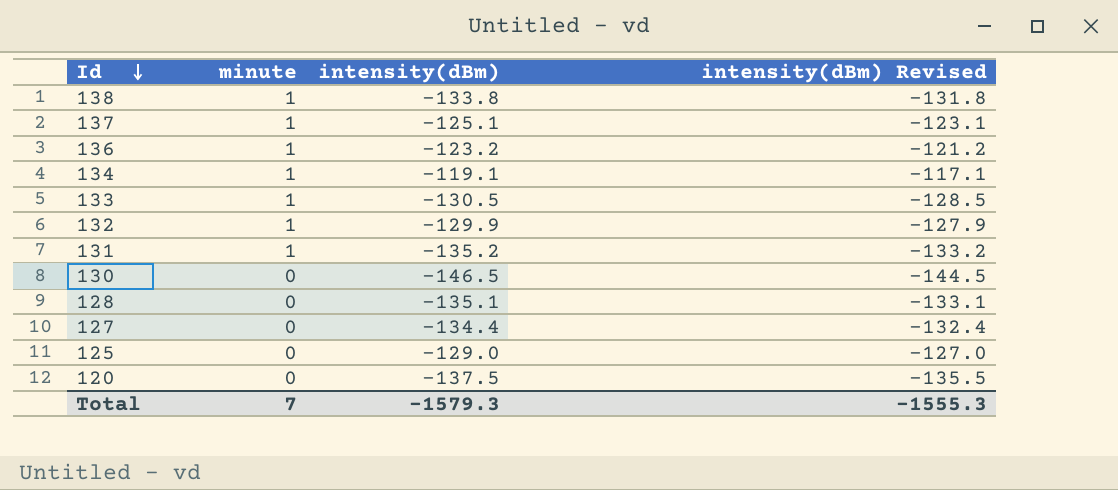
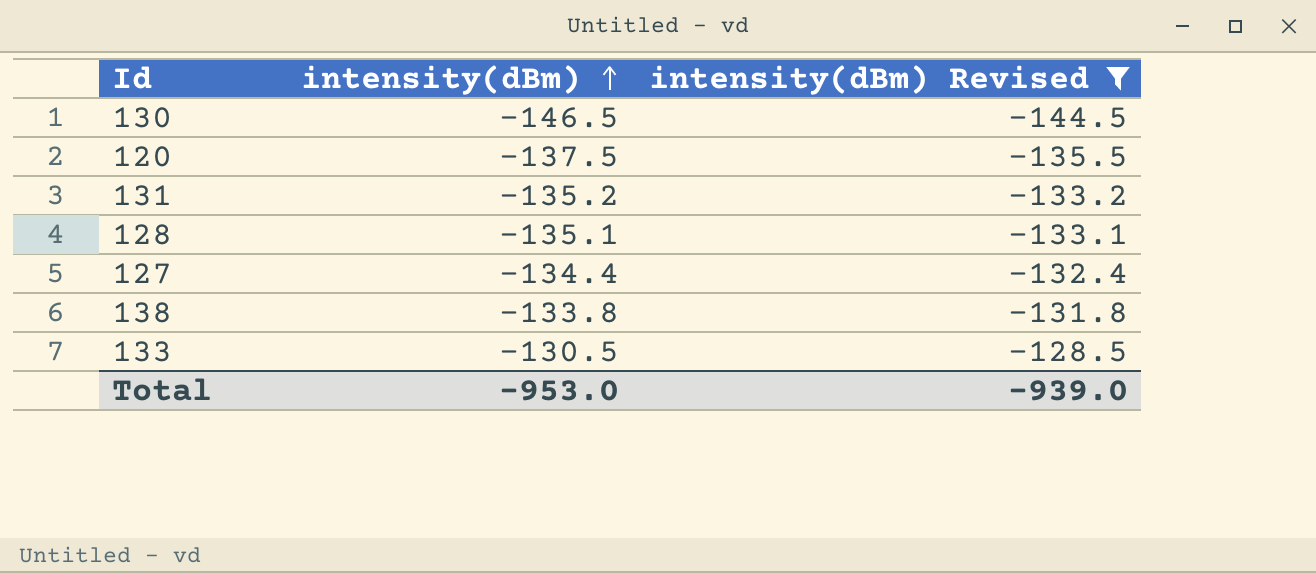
filter: none -> intensity(dBm) Revised <= -128.5
row order: Id descending -> intensity(dBm) ascending
column minute | position: 2 -> none
Total | intensity(dBm): -1579.3 -> -953.0
Total | intensity(dBm) Revised: -1555.3 -> -939.0

